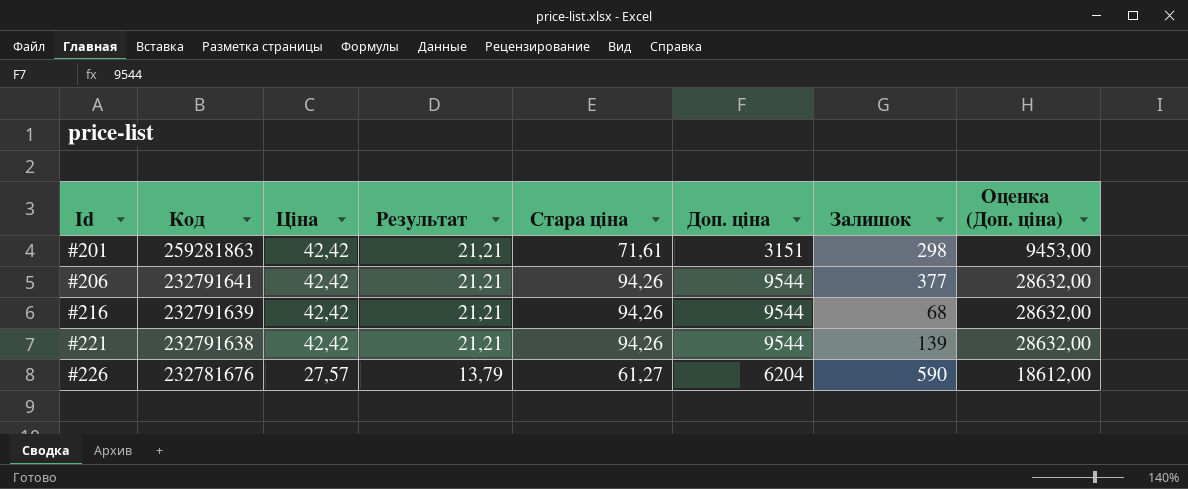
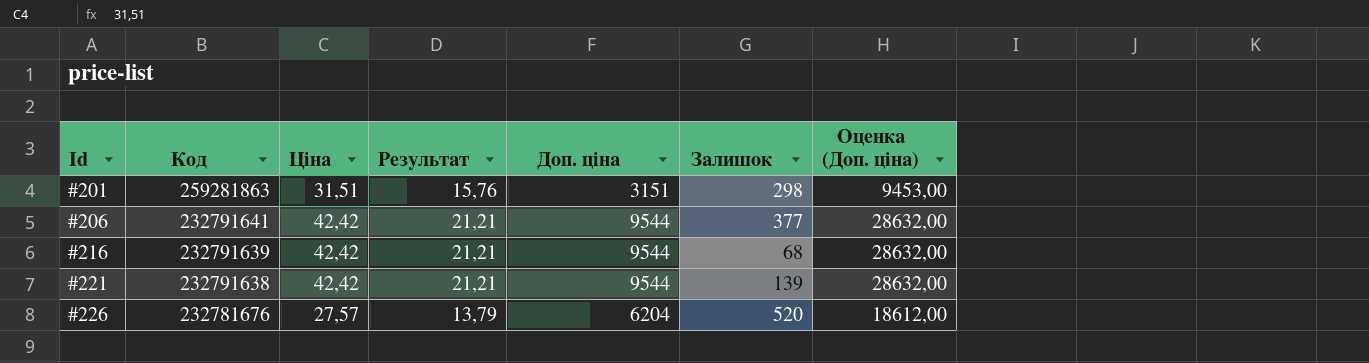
column Стара ціна | position: 5 -> none
#201 | Ціна: 42,42 -> 31,51
#201 | Результат: 21,21 -> 15,76
#226 | Залишок: 590 -> 520

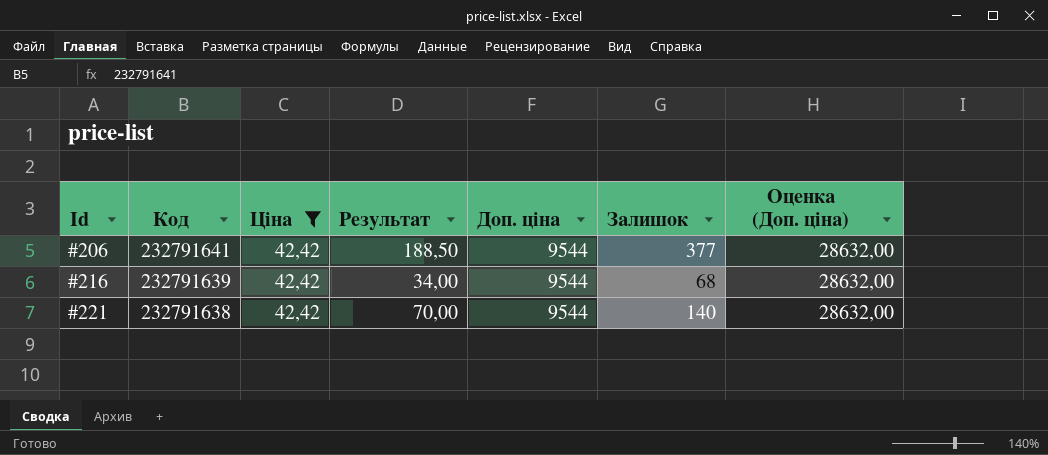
filter: none -> Ціна = 42,42
column Результат | formula: [Ціна] * 0,5 -> [Залишок] * 0,5
#221 | Залишок: 139 -> 140

